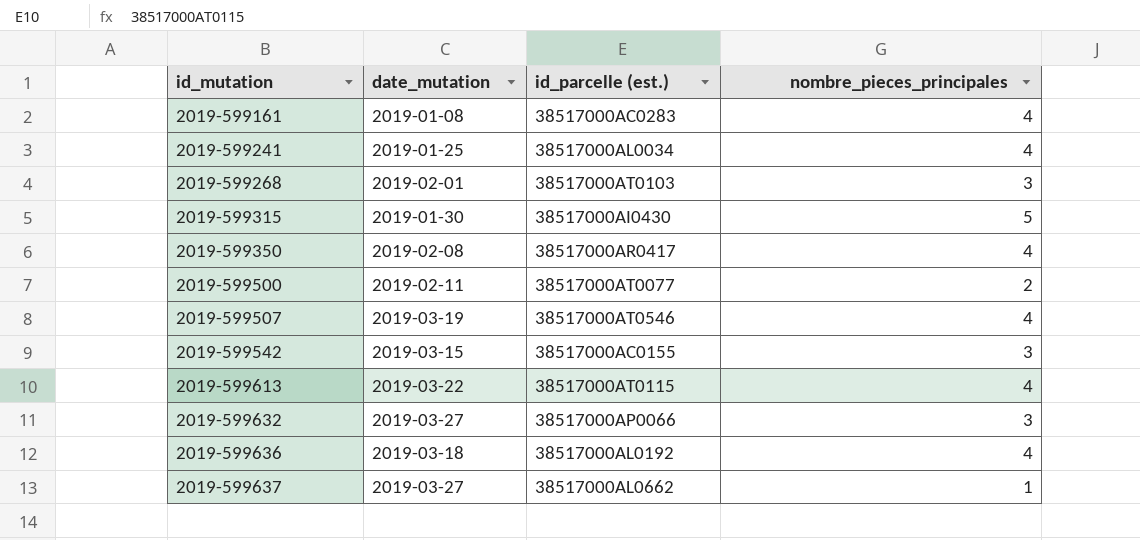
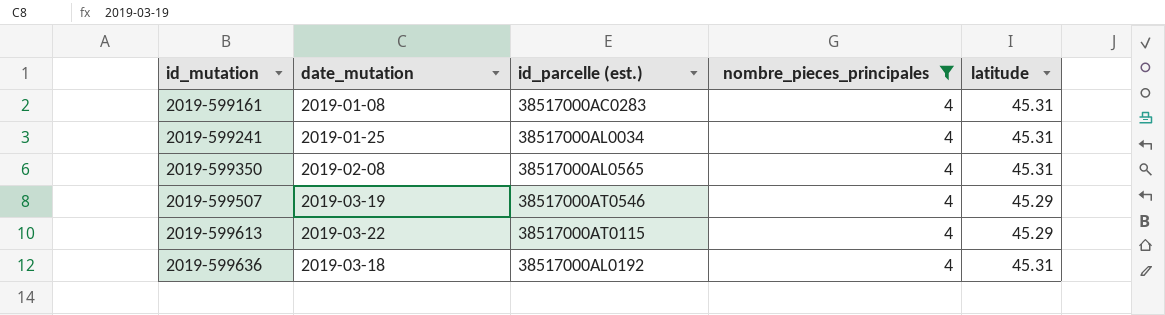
filter: none -> nombre_pieces_principales = 4
column latitude | position: none -> 5
2019-599350 | id_parcelle (est.): 38517000AR0417 -> 38517000AL0565

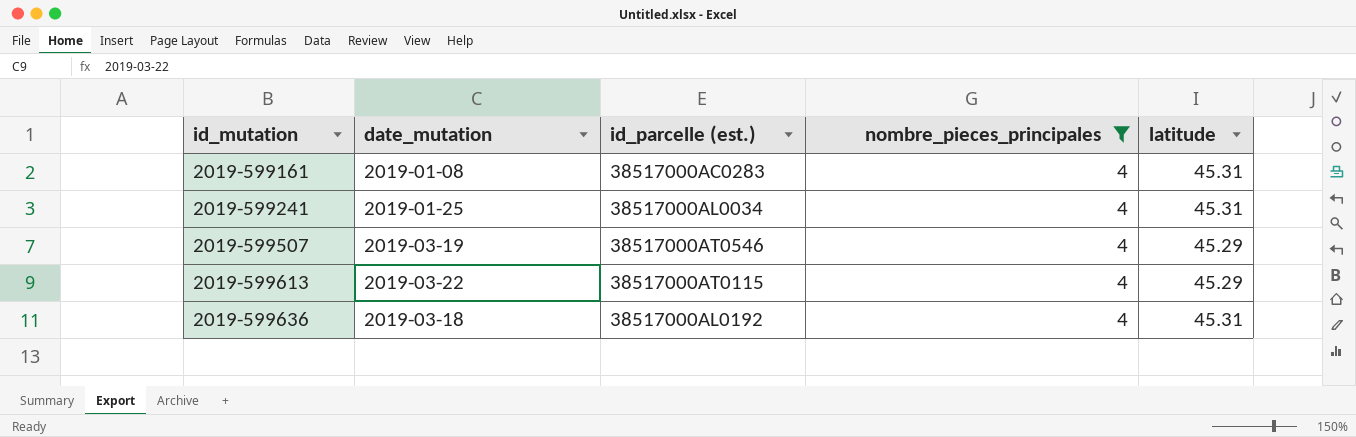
row 2019-599350: 2019-02-08 | 38517000AL0565 | 4 | 45.31 -> none

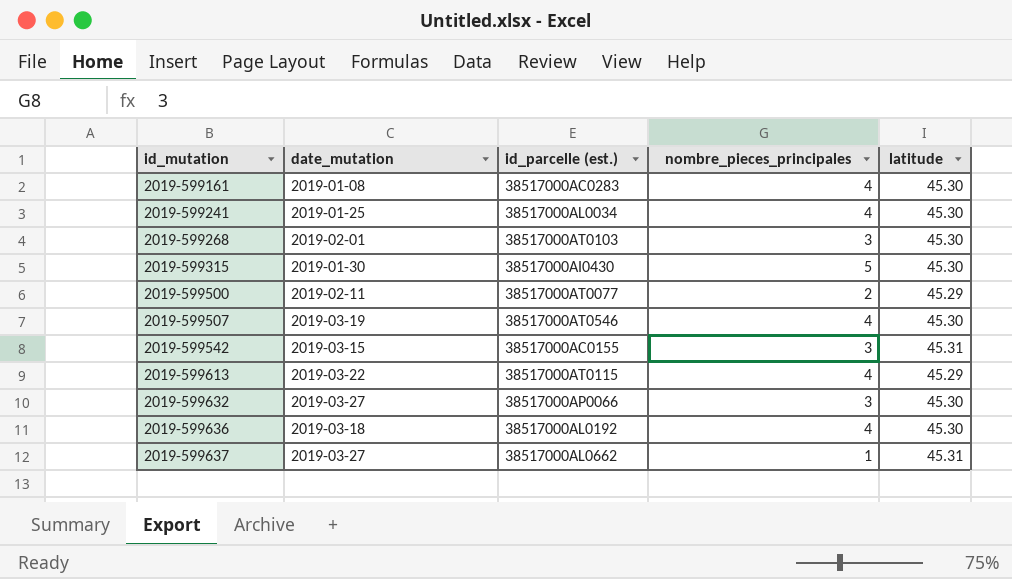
filter: nombre_pieces_principales = 4 -> none
2019-599161 | latitude: 45.31 -> 45.30
2019-599241 | latitude: 45.31 -> 45.30
2019-599507 | latitude: 45.29 -> 45.30
2019-599636 | latitude: 45.31 -> 45.30

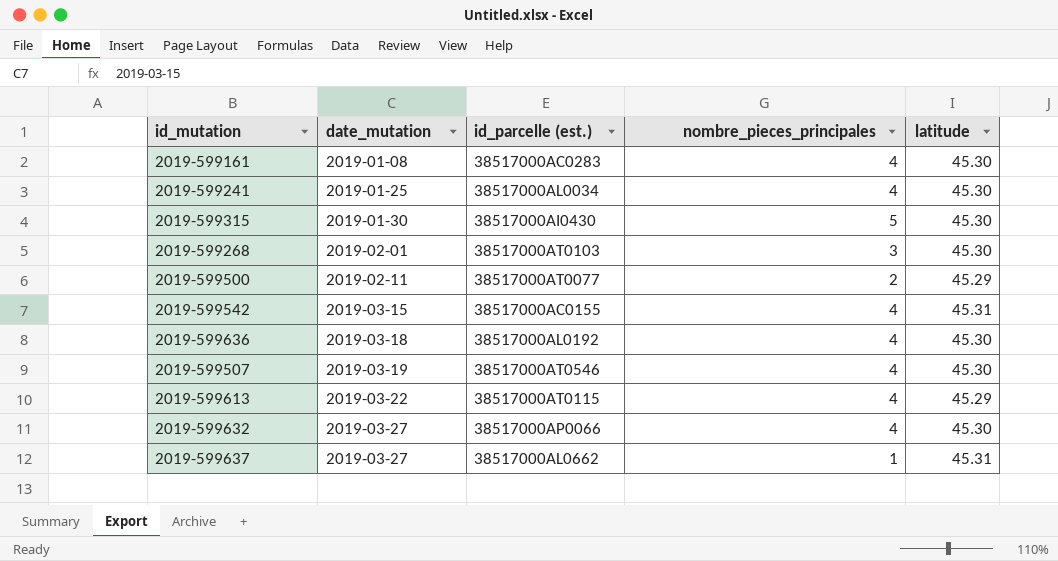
row order: id_mutation ascending -> date_mutation ascending
2019-599542 | nombre_pieces_principales: 3 -> 4
2019-599632 | nombre_pieces_principales: 3 -> 4

